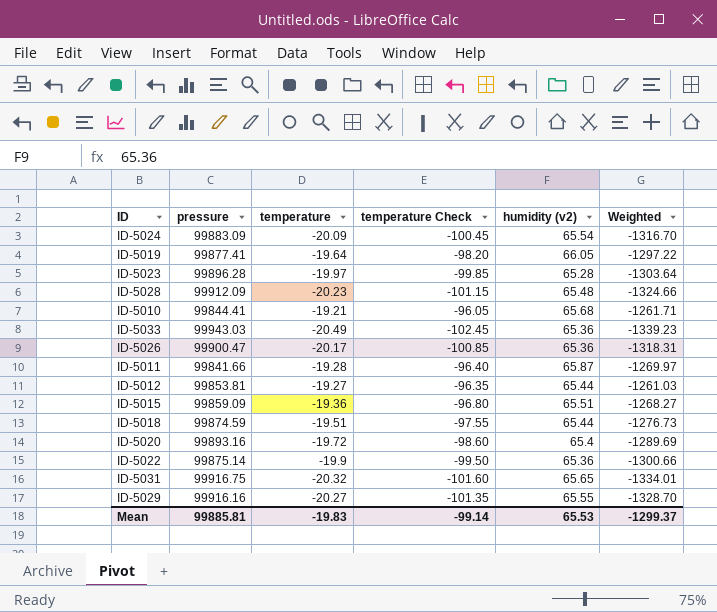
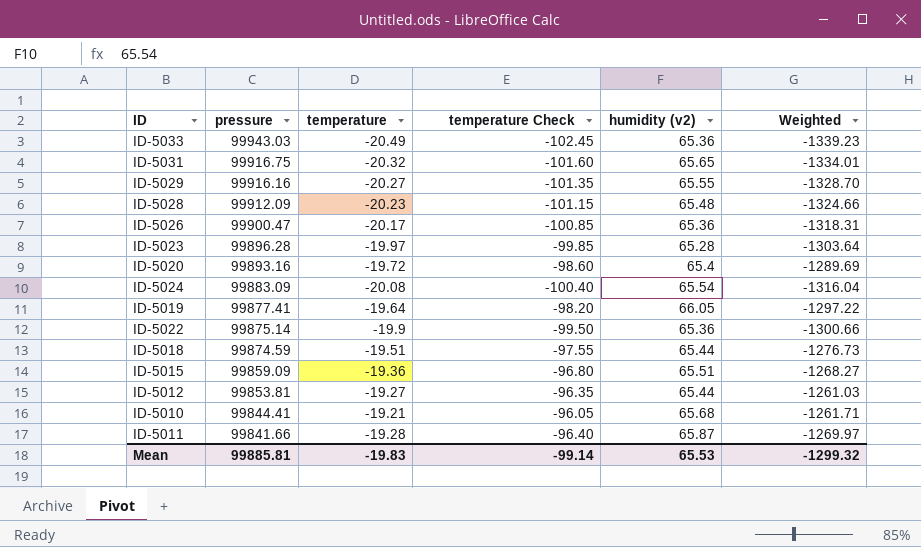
row order: none -> pressure descending
ID-5024 | temperature: -20.09 -> -20.08
ID-5024 | temperature Check: -100.45 -> -100.40
ID-5024 | Weighted: -1316.70 -> -1316.04
Mean | Weighted: -1299.37 -> -1299.32

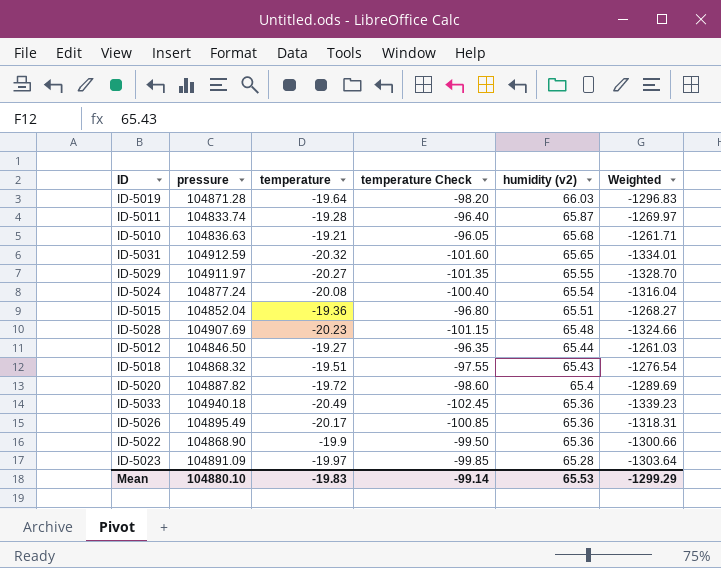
row order: pressure descending -> humidity (v2) descending
ID-5019 | pressure: 99877.41 -> 104871.28
ID-5019 | humidity (v2): 66.05 -> 66.03
ID-5019 | Weighted: -1297.22 -> -1296.83
ID-5011 | pressure: 99841.66 -> 104833.74
ID-5010 | pressure: 99844.41 -> 104836.63
ID-5031 | pressure: 99916.75 -> 104912.59
ID-5029 | pressure: 99916.16 -> 104911.97
ID-5024 | pressure: 99883.09 -> 104877.24
ID-5015 | pressure: 99859.09 -> 104852.04
ID-5028 | pressure: 99912.09 -> 104907.69
ID-5012 | pressure: 99853.81 -> 104846.50
ID-5018 | pressure: 99874.59 -> 104868.32
ID-5018 | humidity (v2): 65.44 -> 65.43
ID-5018 | Weighted: -1276.73 -> -1276.54
ID-5020 | pressure: 99893.16 -> 104887.82
ID-5033 | pressure: 99943.03 -> 104940.18
ID-5026 | pressure: 99900.47 -> 104895.49
ID-5022 | pressure: 99875.14 -> 104868.90
ID-5023 | pressure: 99896.28 -> 104891.09
Mean | pressure: 99885.81 -> 104880.10
Mean | Weighted: -1299.32 -> -1299.29

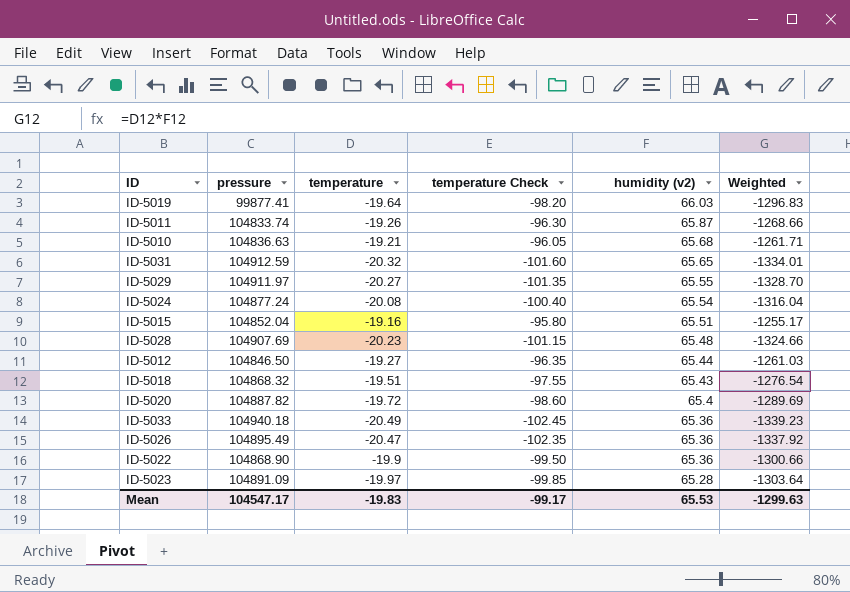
ID-5019 | pressure: 104871.28 -> 99877.41
ID-5011 | temperature: -19.28 -> -19.26
ID-5011 | temperature Check: -96.40 -> -96.30
ID-5011 | Weighted: -1269.97 -> -1268.66
ID-5015 | temperature: -19.36 -> -19.16
ID-5015 | temperature Check: -96.80 -> -95.80
ID-5015 | Weighted: -1268.27 -> -1255.17
ID-5026 | temperature: -20.17 -> -20.47
ID-5026 | temperature Check: -100.85 -> -102.35
ID-5026 | Weighted: -1318.31 -> -1337.92
Mean | pressure: 104880.10 -> 104547.17
Mean | temperature Check: -99.14 -> -99.17
Mean | Weighted: -1299.29 -> -1299.63

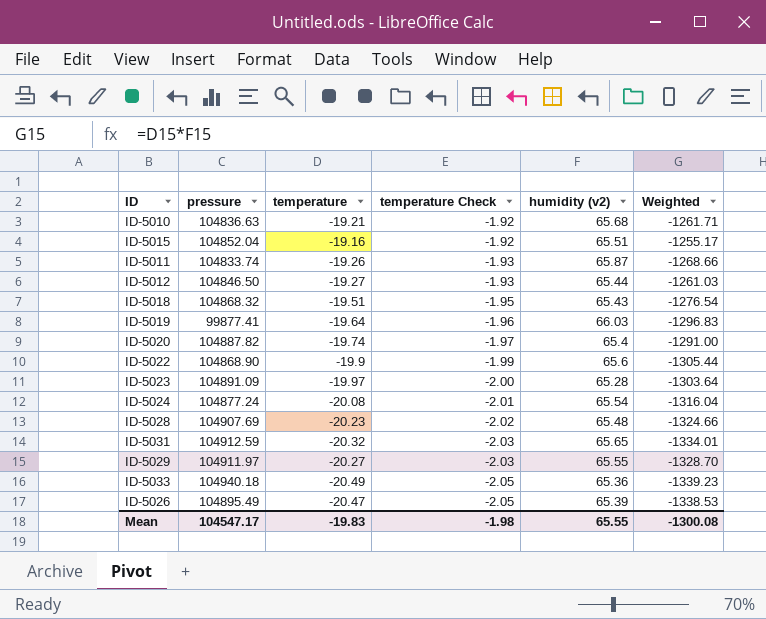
row order: humidity (v2) descending -> temperature Check descending
column temperature Check | formula: [temperature] * 5 -> [temperature] * 0.1
ID-5020 | temperature: -19.72 -> -19.74
ID-5020 | Weighted: -1289.69 -> -1291.00
ID-5022 | humidity (v2): 65.36 -> 65.6
ID-5022 | Weighted: -1300.66 -> -1305.44
ID-5026 | humidity (v2): 65.36 -> 65.39
ID-5026 | Weighted: -1337.92 -> -1338.53
Mean | temperature Check: -99.17 -> -1.98
Mean | humidity (v2): 65.53 -> 65.55
Mean | Weighted: -1299.63 -> -1300.08

